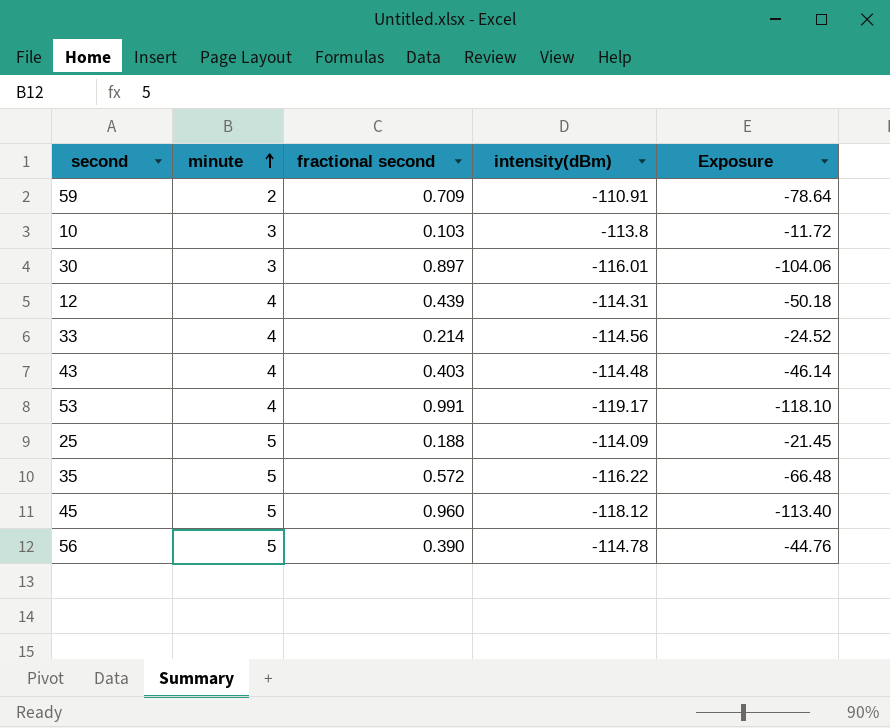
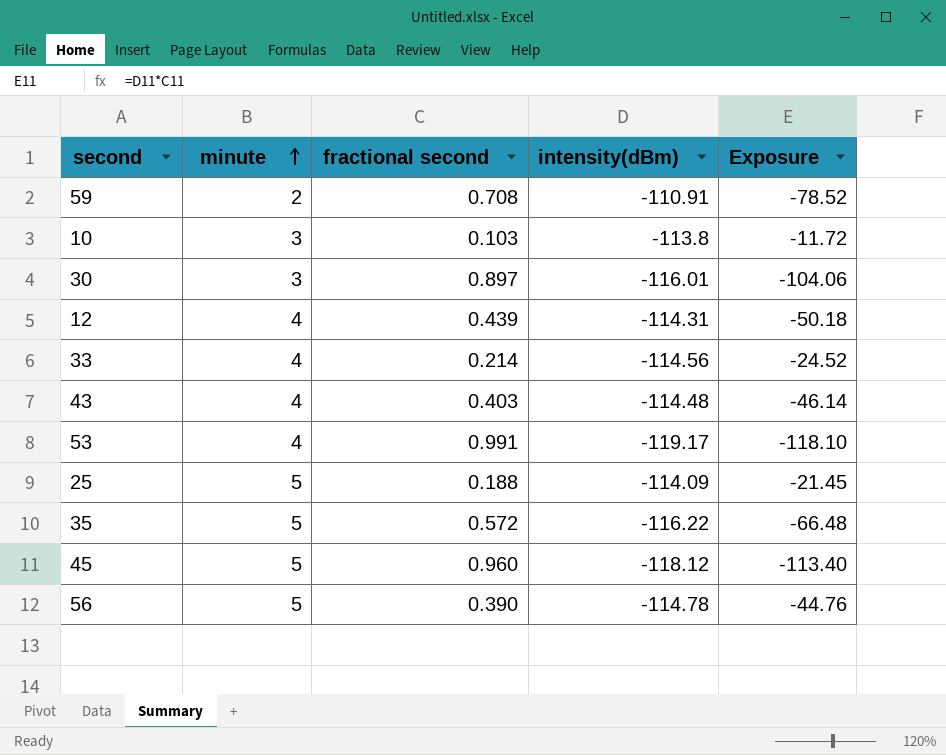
59 | fractional second: 0.709 -> 0.708
59 | Exposure: -78.64 -> -78.52

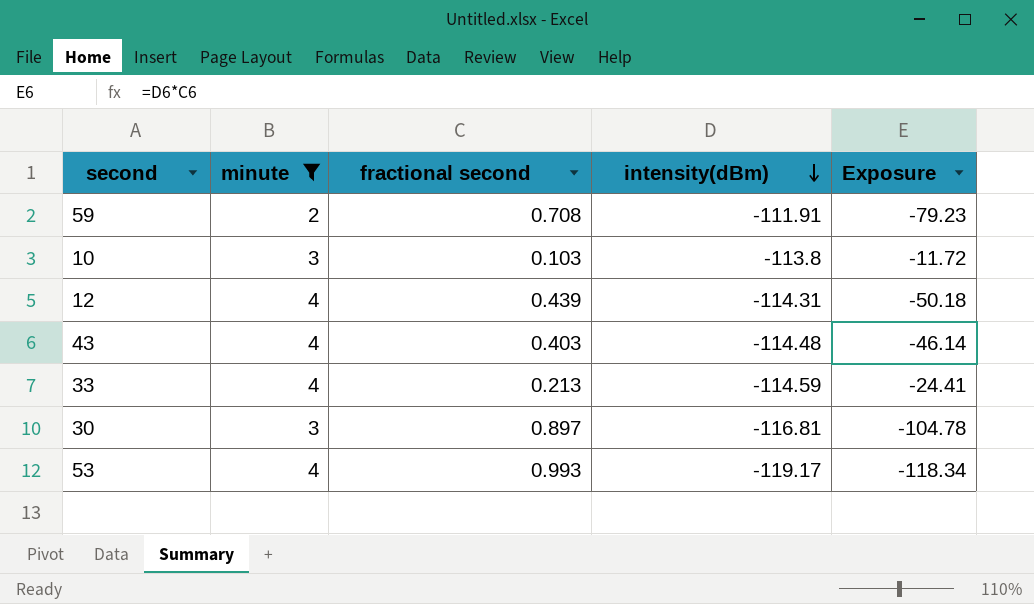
filter: none -> minute != 5
row order: minute ascending -> intensity(dBm) descending
59 | intensity(dBm): -110.91 -> -111.91
59 | Exposure: -78.52 -> -79.23
33 | fractional second: 0.214 -> 0.213
33 | intensity(dBm): -114.56 -> -114.59
33 | Exposure: -24.52 -> -24.41
30 | intensity(dBm): -116.01 -> -116.81
30 | Exposure: -104.06 -> -104.78
53 | fractional second: 0.991 -> 0.993
53 | Exposure: -118.10 -> -118.34

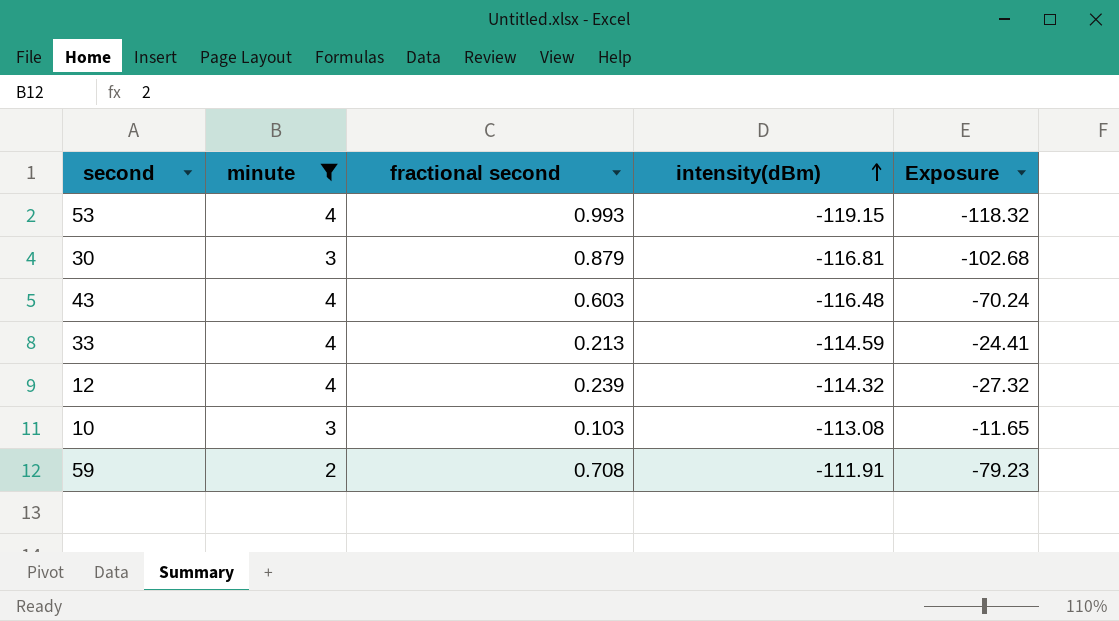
row order: intensity(dBm) descending -> intensity(dBm) ascending
53 | intensity(dBm): -119.17 -> -119.15
53 | Exposure: -118.34 -> -118.32
30 | fractional second: 0.897 -> 0.879
30 | Exposure: -104.78 -> -102.68
43 | fractional second: 0.403 -> 0.603
43 | intensity(dBm): -114.48 -> -116.48
43 | Exposure: -46.14 -> -70.24
12 | fractional second: 0.439 -> 0.239
12 | intensity(dBm): -114.31 -> -114.32
12 | Exposure: -50.18 -> -27.32
10 | intensity(dBm): -113.8 -> -113.08
10 | Exposure: -11.72 -> -11.65

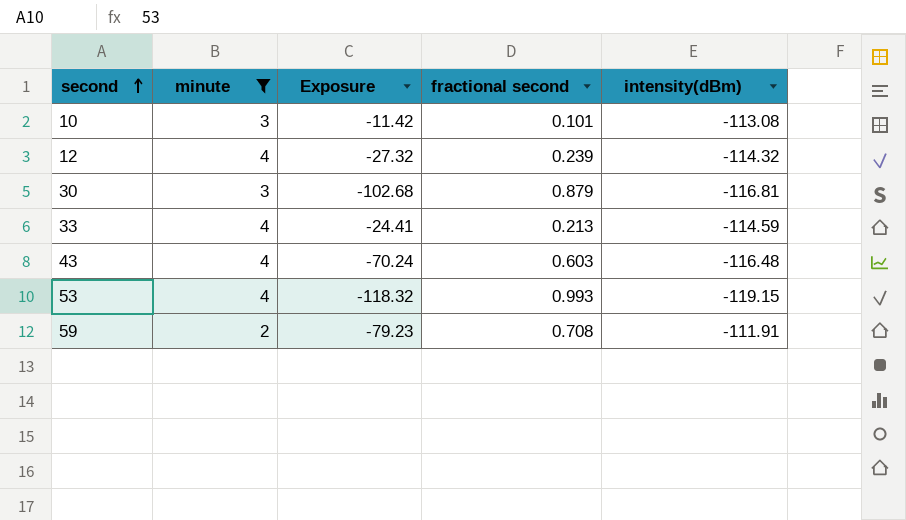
row order: intensity(dBm) ascending -> second ascending
column Exposure | position: 5 -> 3
10 | Exposure: -11.65 -> -11.42
10 | fractional second: 0.103 -> 0.101

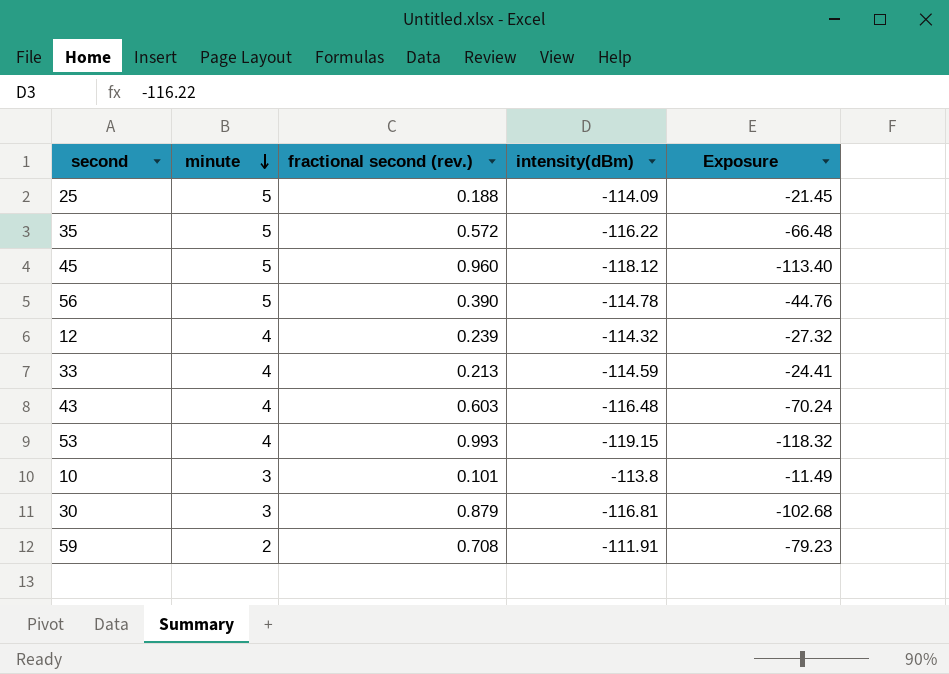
filter: minute != 5 -> none
row order: second ascending -> minute descending
column name: fractional second -> fractional second (rev.)
column Exposure | position: 3 -> 5
10 | intensity(dBm): -113.08 -> -113.8
10 | Exposure: -11.42 -> -11.49

